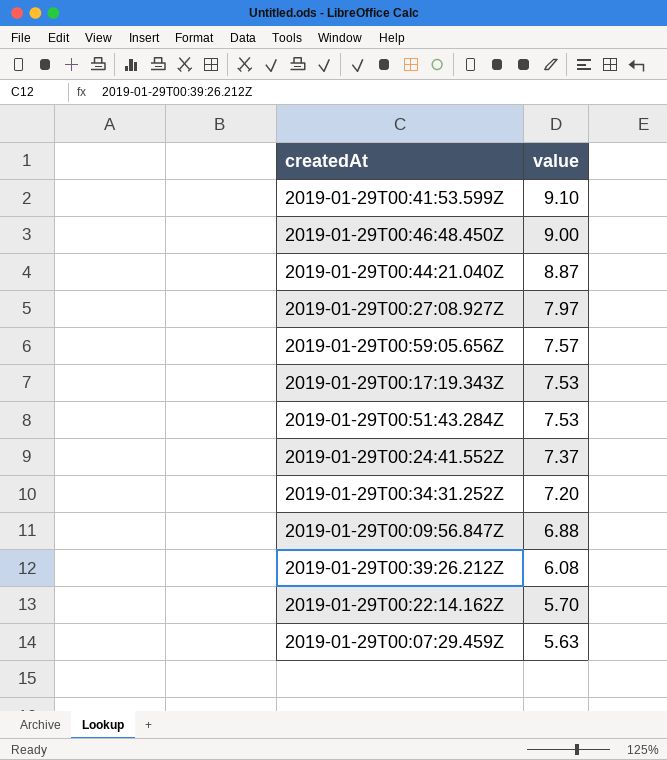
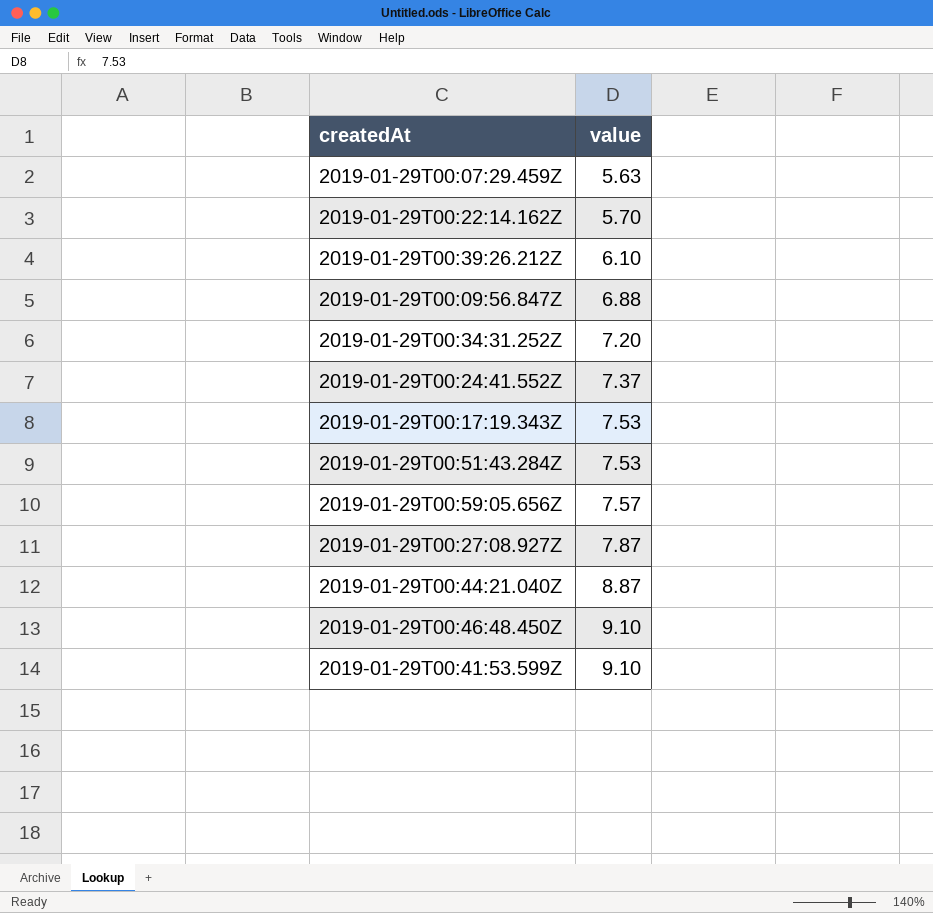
row order: value descending -> value ascending
2019-01-29T00:39:26.212Z | value: 6.08 -> 6.10
2019-01-29T00:27:08.927Z | value: 7.97 -> 7.87
2019-01-29T00:46:48.450Z | value: 9.00 -> 9.10

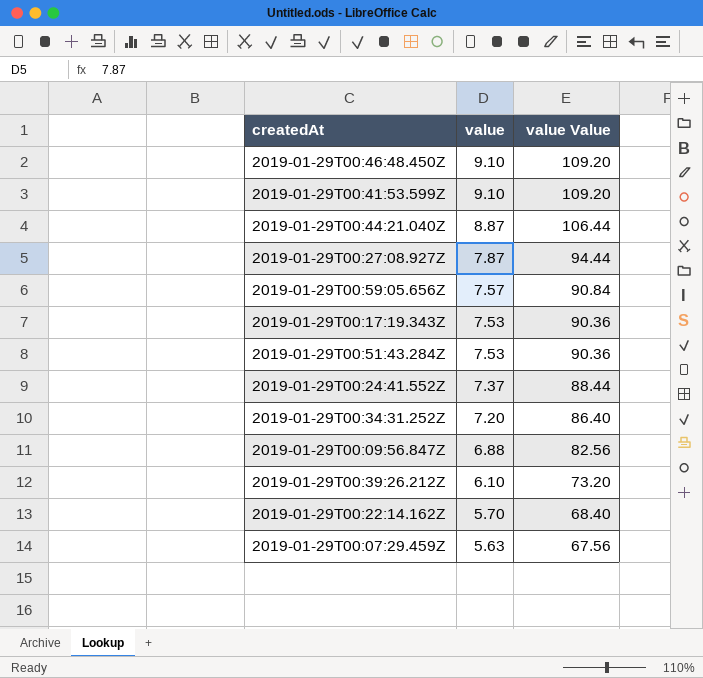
row order: value ascending -> value descending
column value Value | formula: none -> [value] * 12

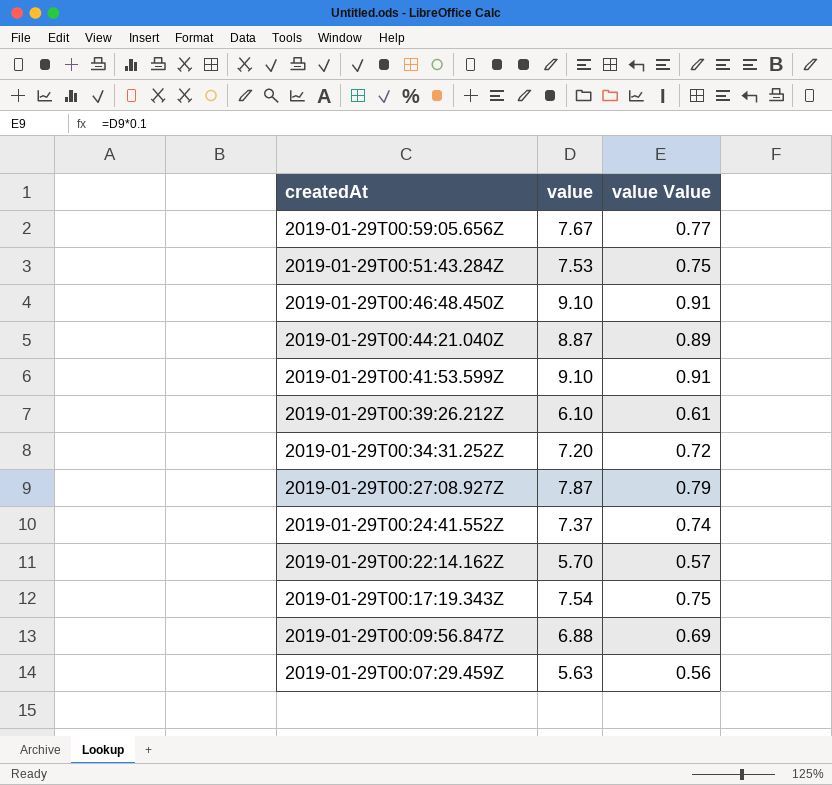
row order: value descending -> createdAt descending
column value Value | formula: [value] * 12 -> [value] * 0.1
2019-01-29T00:59:05.656Z | value: 7.57 -> 7.67
2019-01-29T00:17:19.343Z | value: 7.53 -> 7.54

